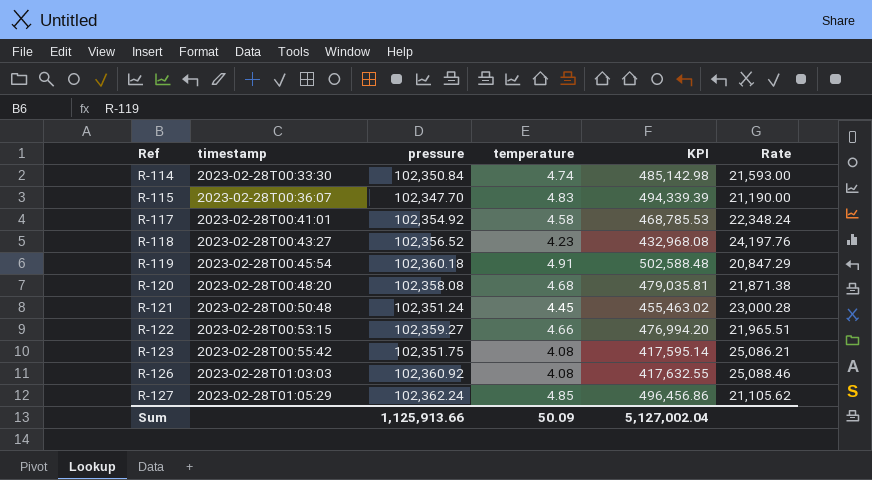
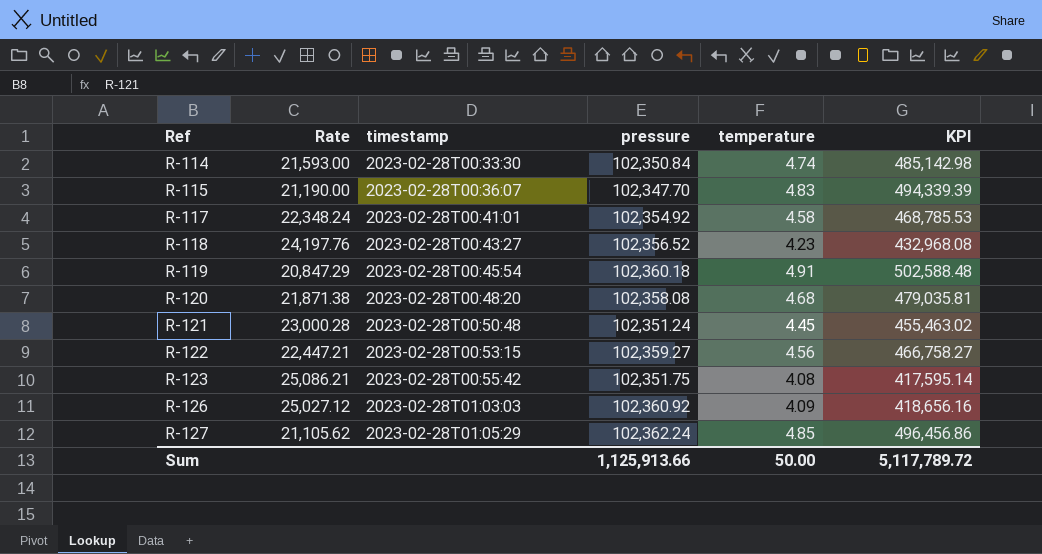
column Rate | position: 6 -> 2
R-122 | Rate: 21,965.51 -> 22,447.21
R-122 | temperature: 4.66 -> 4.56
R-122 | KPI: 476,994.20 -> 466,758.27
R-126 | Rate: 25,088.46 -> 25,027.12
R-126 | temperature: 4.08 -> 4.09
R-126 | KPI: 417,632.55 -> 418,656.16
Sum | temperature: 50.09 -> 50.00
Sum | KPI: 5,127,002.04 -> 5,117,789.72

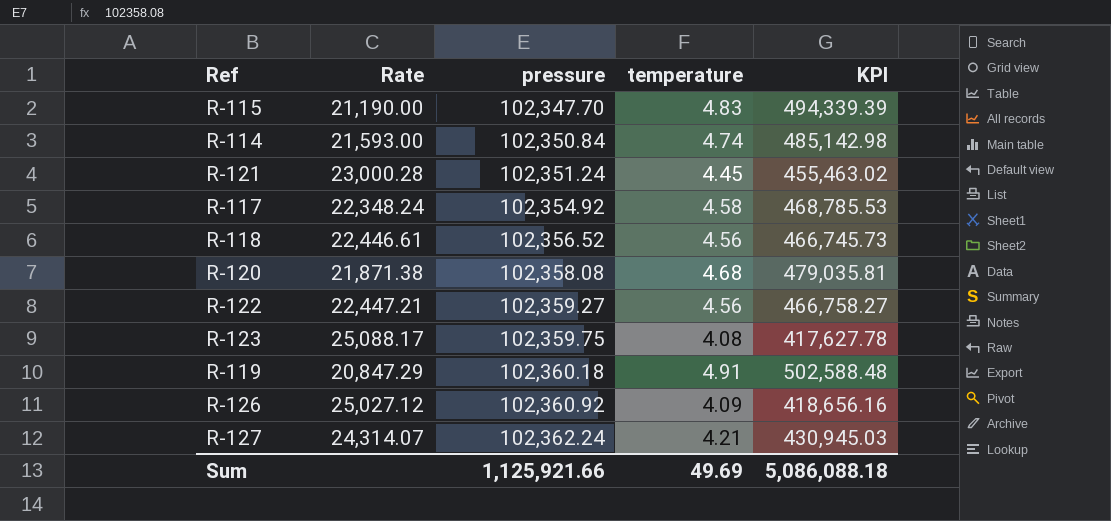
row order: Ref ascending -> pressure ascending
column timestamp | position: 3 -> none
R-118 | Rate: 24,197.76 -> 22,446.61
R-118 | temperature: 4.23 -> 4.56
R-118 | KPI: 432,968.08 -> 466,745.73
R-123 | Rate: 25,086.21 -> 25,088.17
R-123 | pressure: 102,351.75 -> 102,359.75
R-123 | KPI: 417,595.14 -> 417,627.78
R-127 | Rate: 21,105.62 -> 24,314.07
R-127 | temperature: 4.85 -> 4.21
R-127 | KPI: 496,456.86 -> 430,945.03
Sum | pressure: 1,125,913.66 -> 1,125,921.66
Sum | temperature: 50.00 -> 49.69
Sum | KPI: 5,117,789.72 -> 5,086,088.18

